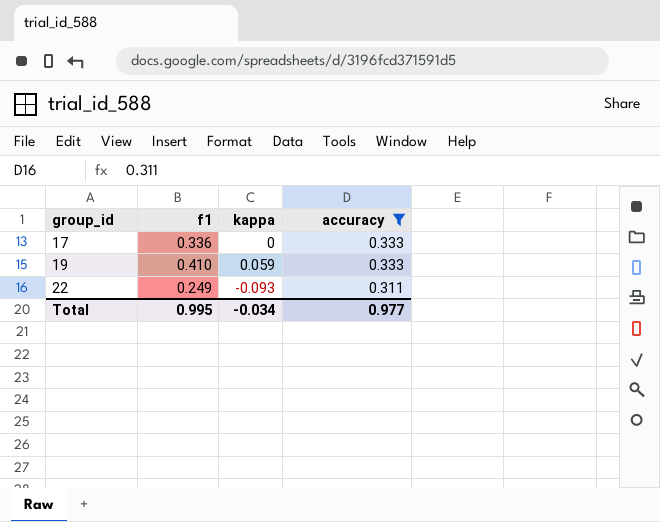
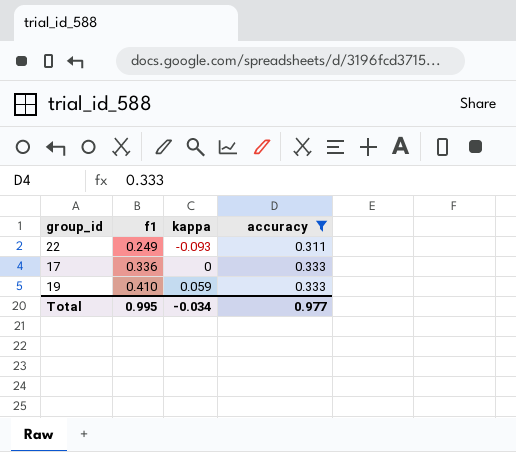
row order: group_id ascending -> f1 ascending

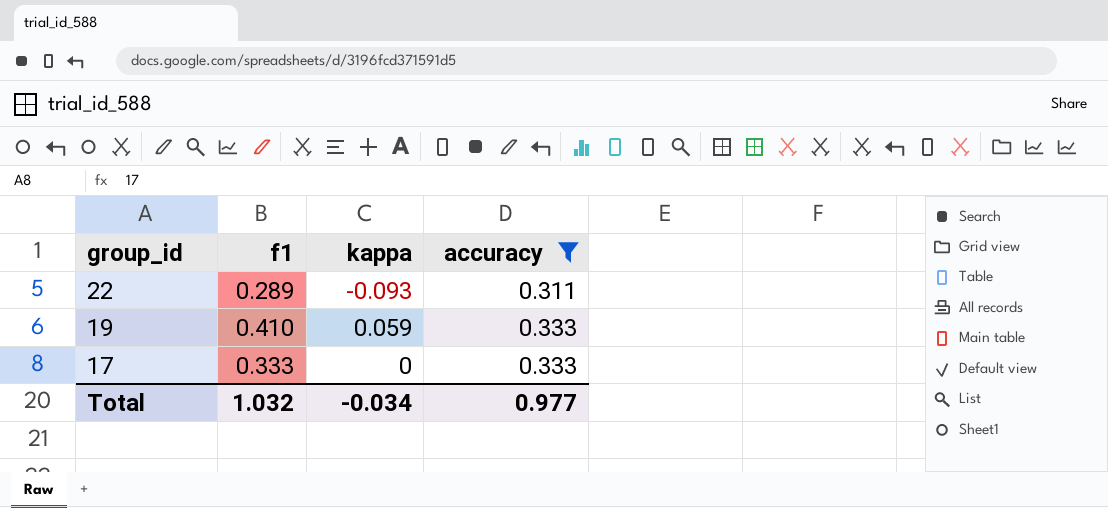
row order: f1 ascending -> group_id descending
22 | f1: 0.249 -> 0.289
17 | f1: 0.336 -> 0.333
Total | f1: 0.995 -> 1.032

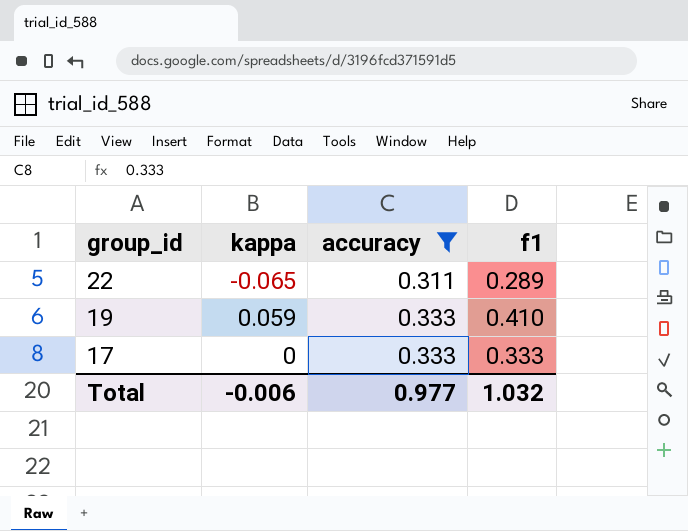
column f1 | position: 2 -> 4
22 | kappa: -0.093 -> -0.065
Total | kappa: -0.034 -> -0.006

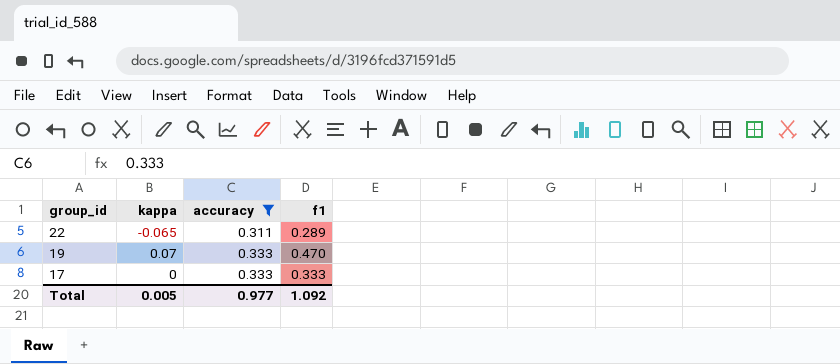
19 | kappa: 0.059 -> 0.07
19 | f1: 0.410 -> 0.470
Total | kappa: -0.006 -> 0.005
Total | f1: 1.032 -> 1.092

